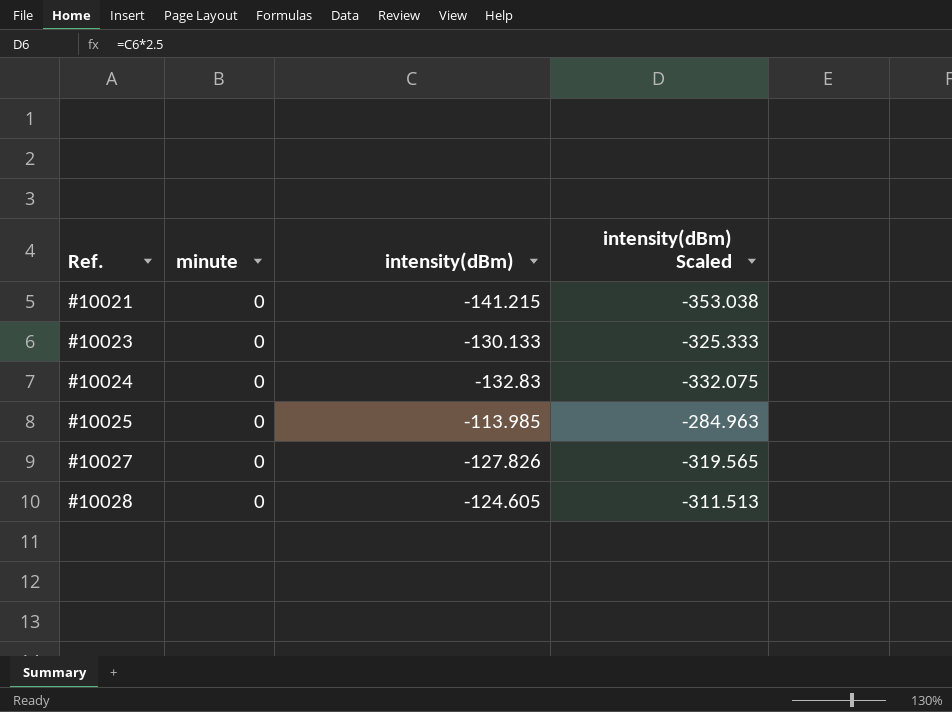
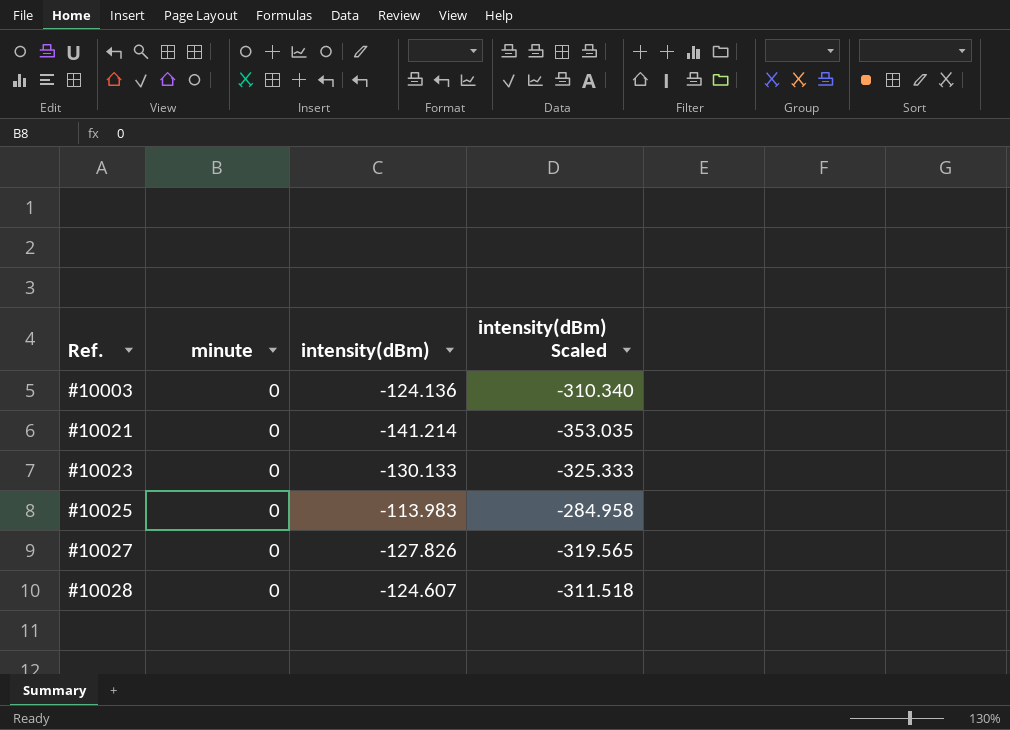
row #10024: 0 | -132.83 | -332.075 -> none
row #10003: none -> 0 | -124.136 | -310.340
#10021 | intensity(dBm): -141.215 -> -141.214
#10021 | intensity(dBm) Scaled: -353.038 -> -353.035
#10025 | intensity(dBm): -113.985 -> -113.983
#10025 | intensity(dBm) Scaled: -284.963 -> -284.958
#10028 | intensity(dBm): -124.605 -> -124.607
#10028 | intensity(dBm) Scaled: -311.513 -> -311.518

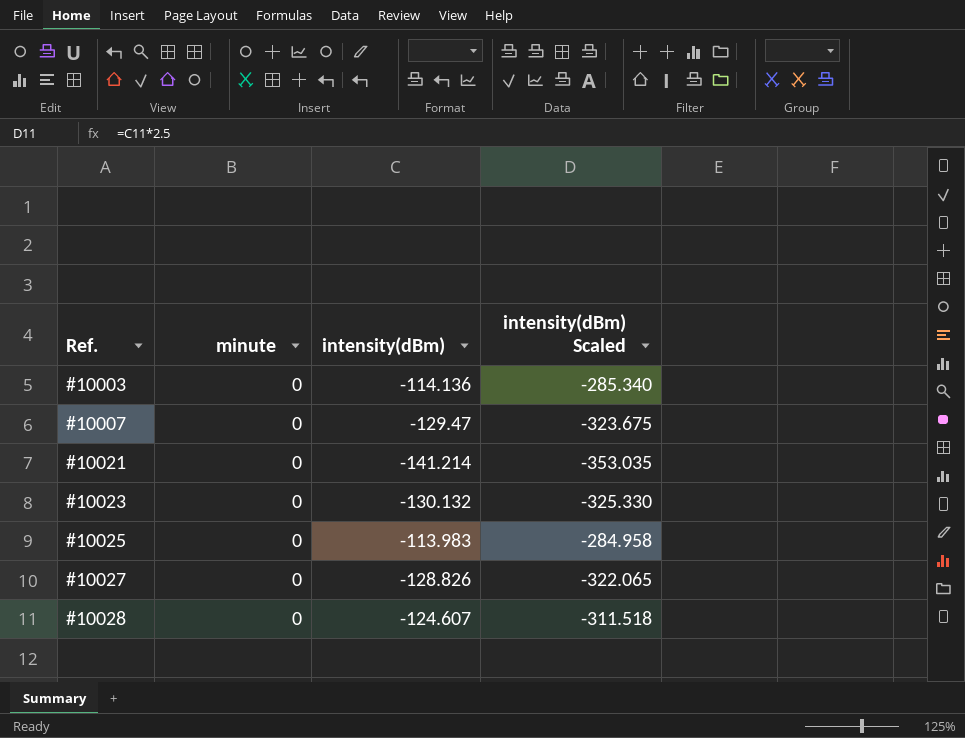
#10003 | intensity(dBm): -124.136 -> -114.136
#10003 | intensity(dBm) Scaled: -310.340 -> -285.340
row #10007: none -> 0 | -129.47 | -323.675
#10023 | intensity(dBm): -130.133 -> -130.132
#10023 | intensity(dBm) Scaled: -325.333 -> -325.330
#10027 | intensity(dBm): -127.826 -> -128.826
#10027 | intensity(dBm) Scaled: -319.565 -> -322.065

